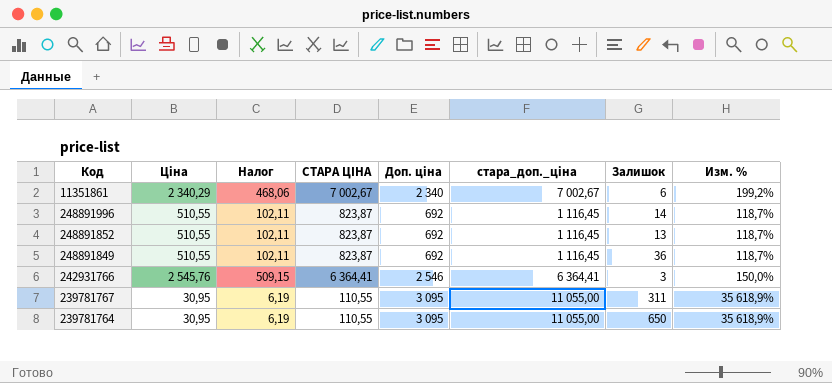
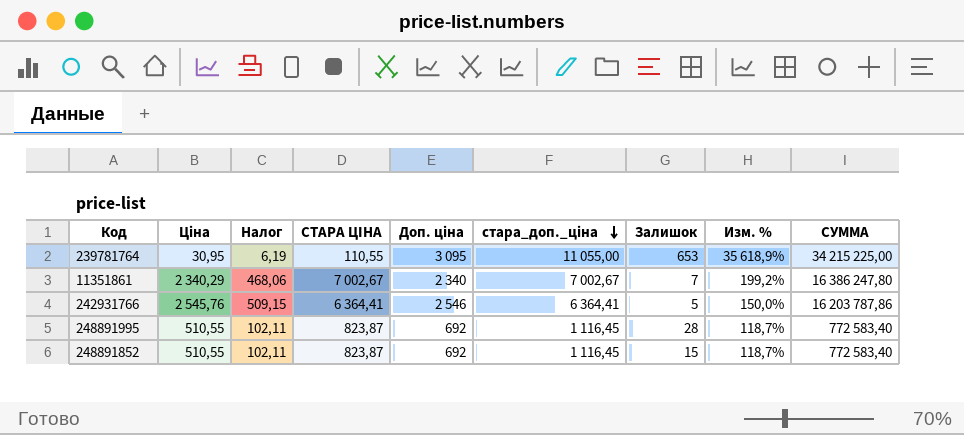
row order: none -> стара_доп._ціна descending
column СУММА | formula: none -> [Доп. ціна] * [стара_доп._ціна]
row 248891996: 510,55 | 102,11 | 823,87 | 692 | 1 116,45 | 14 | 118,7% -> none
row 248891849: 510,55 | 102,11 | 823,87 | 692 | 1 116,45 | 36 | 118,7% -> none
row 239781767: 30,95 | 6,19 | 110,55 | 3 095 | 11 055,00 | 311 | 35 618,9% -> none
239781764 | Залишок: 650 -> 653
11351861 | Залишок: 6 -> 7
242931766 | Залишок: 3 -> 5
row 248891995: none -> 510,55 | 102,11 | 823,87 | 692 | 1 116,45 | 28 | 118,7% | 772 583,40
248891852 | Залишок: 13 -> 15

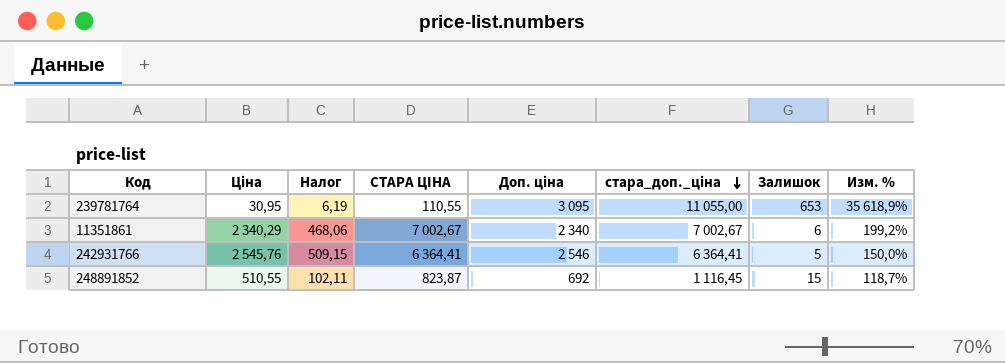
column СУММА | formula: [Доп. ціна] * [стара_доп._ціна] -> none
row 248891995: 510,55 | 102,11 | 823,87 | 692 | 1 116,45 | 28 | 118,7% | 772 583,40 -> none
11351861 | Залишок: 7 -> 6

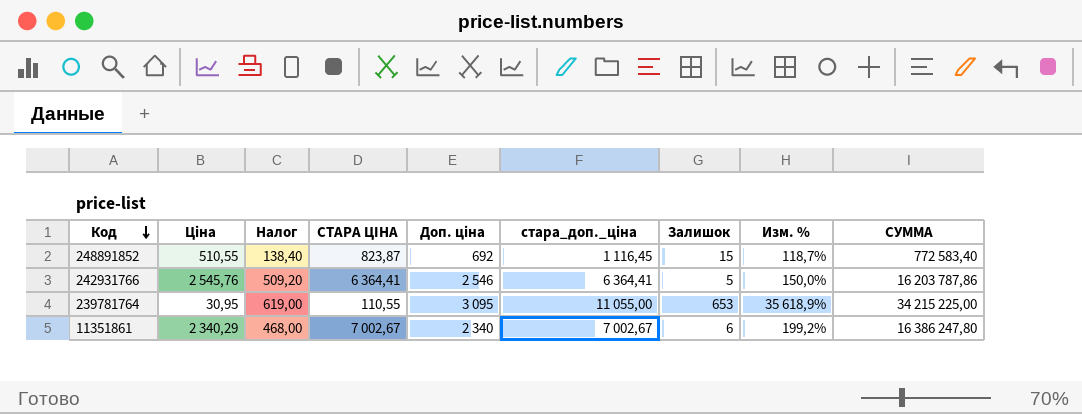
row order: стара_доп._ціна descending -> Код descending
column Налог | formula: [Ціна] * 0,2 -> [Доп. ціна] * 0,2
column СУММА | formula: none -> [Доп. ціна] * [стара_доп._ціна]

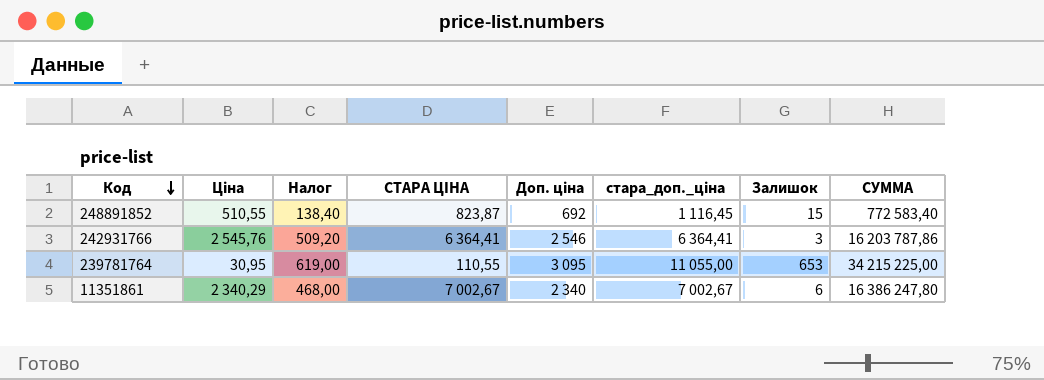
column Изм. % | formula: ([стара_доп._ціна] - [Ціна]) / [Ціна] -> none
242931766 | Залишок: 5 -> 3

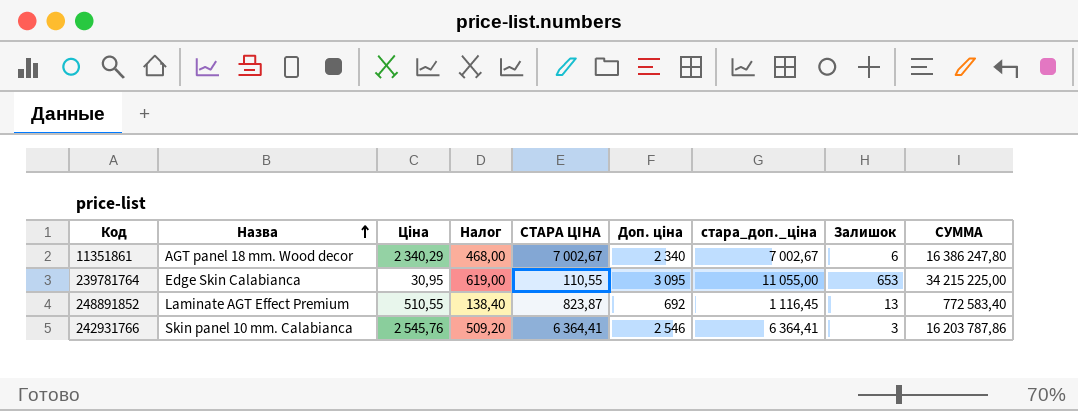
row order: Код descending -> Назва ascending
column Назва | position: none -> 2
248891852 | Залишок: 15 -> 13

